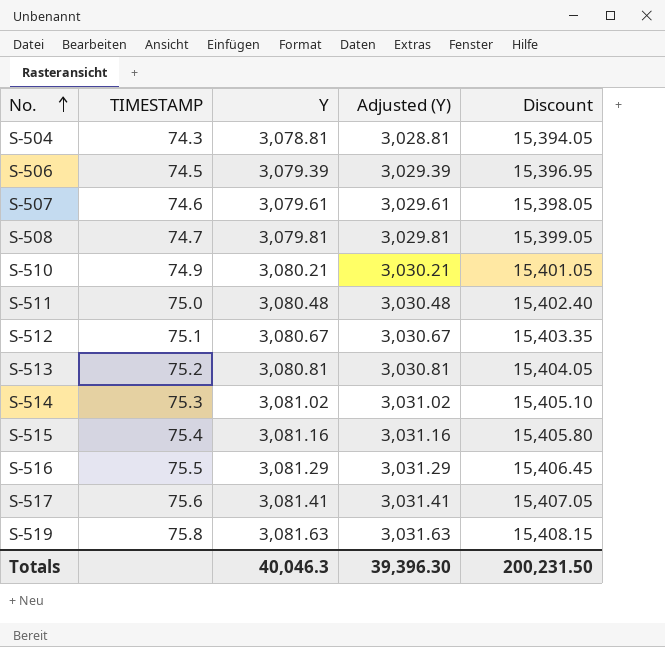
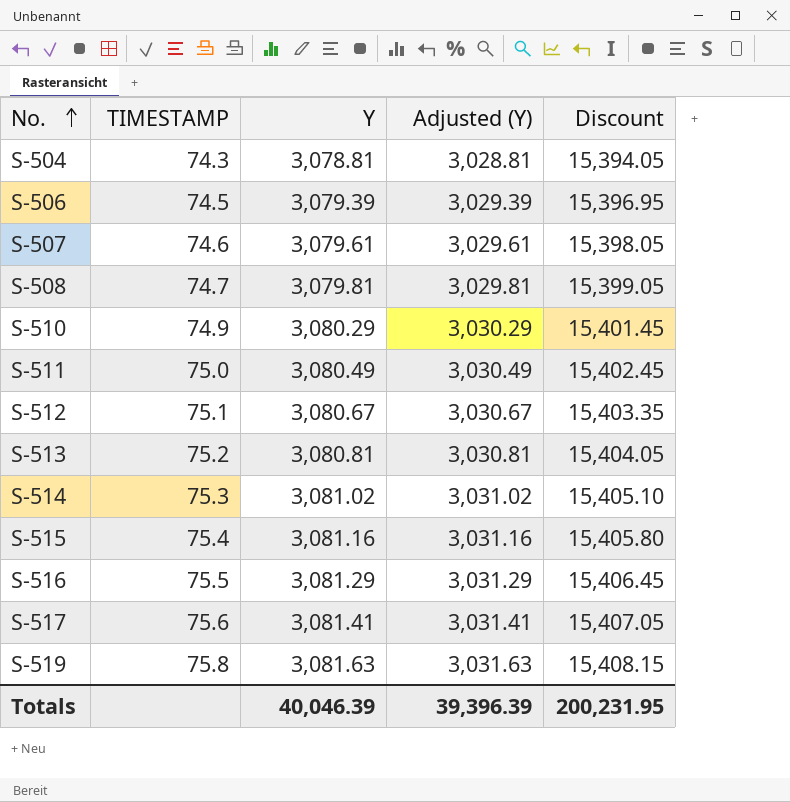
S-510 | Y: 3,080.21 -> 3,080.29
S-510 | Adjusted (Y): 3,030.21 -> 3,030.29
S-510 | Discount: 15,401.05 -> 15,401.45
S-511 | Y: 3,080.48 -> 3,080.49
S-511 | Adjusted (Y): 3,030.48 -> 3,030.49
S-511 | Discount: 15,402.40 -> 15,402.45
Totals | Y: 40,046.3 -> 40,046.39
Totals | Adjusted (Y): 39,396.30 -> 39,396.39
Totals | Discount: 200,231.50 -> 200,231.95

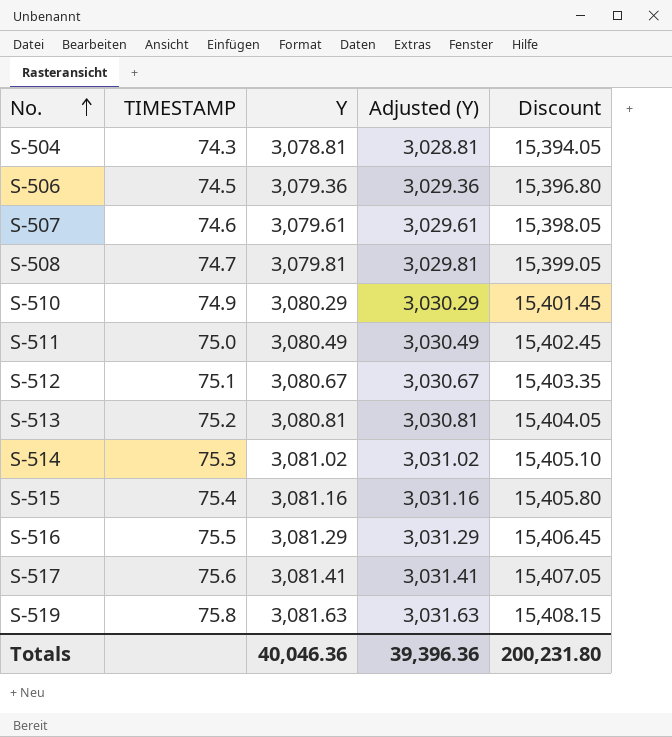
S-506 | Y: 3,079.39 -> 3,079.36
S-506 | Adjusted (Y): 3,029.39 -> 3,029.36
S-506 | Discount: 15,396.95 -> 15,396.80
Totals | Y: 40,046.39 -> 40,046.36
Totals | Adjusted (Y): 39,396.39 -> 39,396.36
Totals | Discount: 200,231.95 -> 200,231.80

